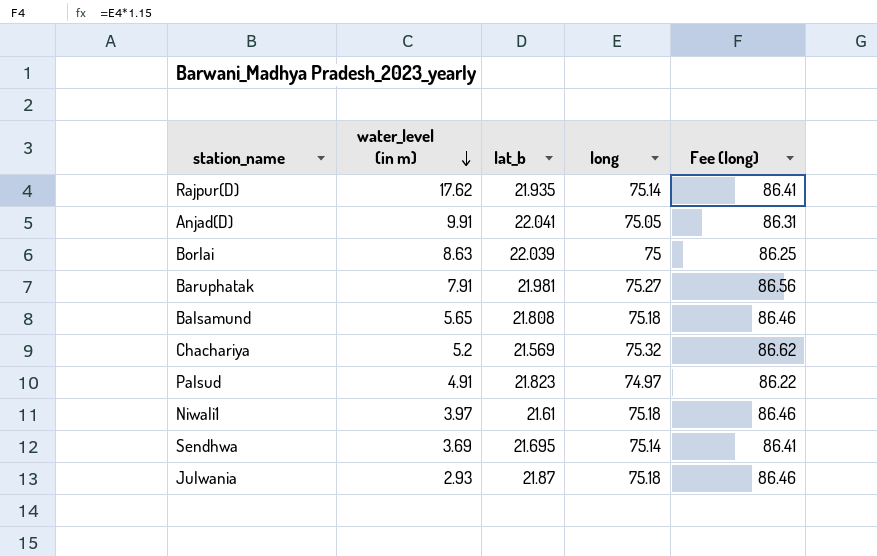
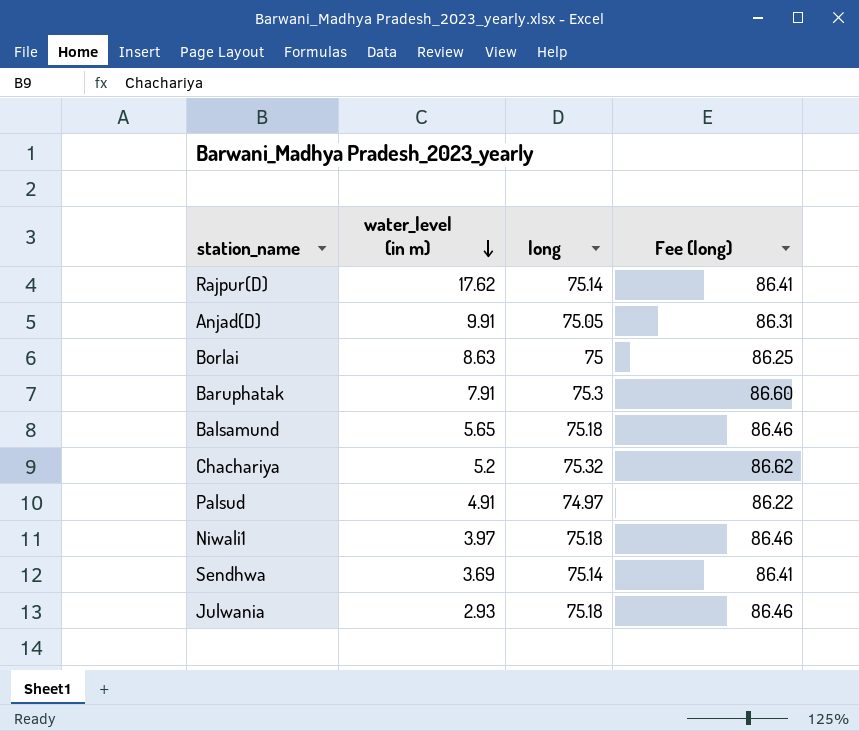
column lat_b | position: 3 -> none
Baruphatak | long: 75.27 -> 75.3
Baruphatak | Fee (long): 86.56 -> 86.60

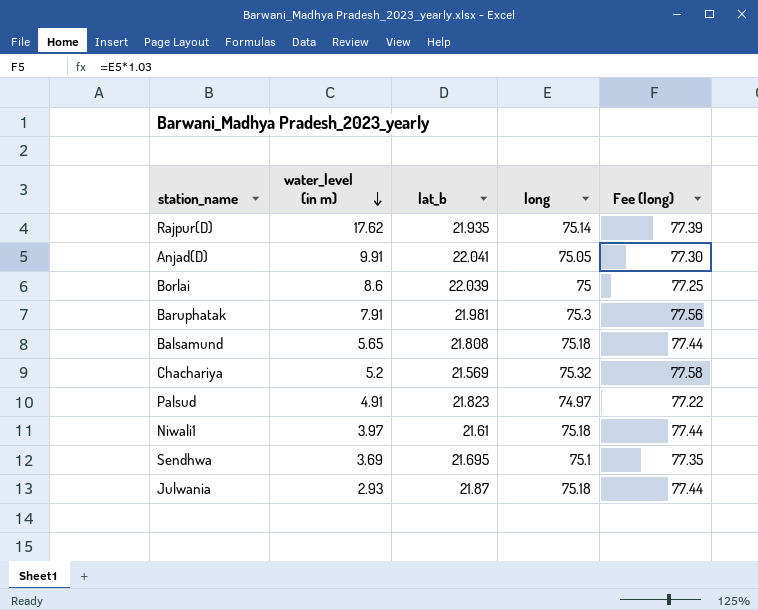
column lat_b | position: none -> 3
column Fee (long) | formula: [long] * 1.15 -> [long] * 1.03
Borlai | water_level (in m): 8.63 -> 8.6
Sendhwa | long: 75.14 -> 75.1

